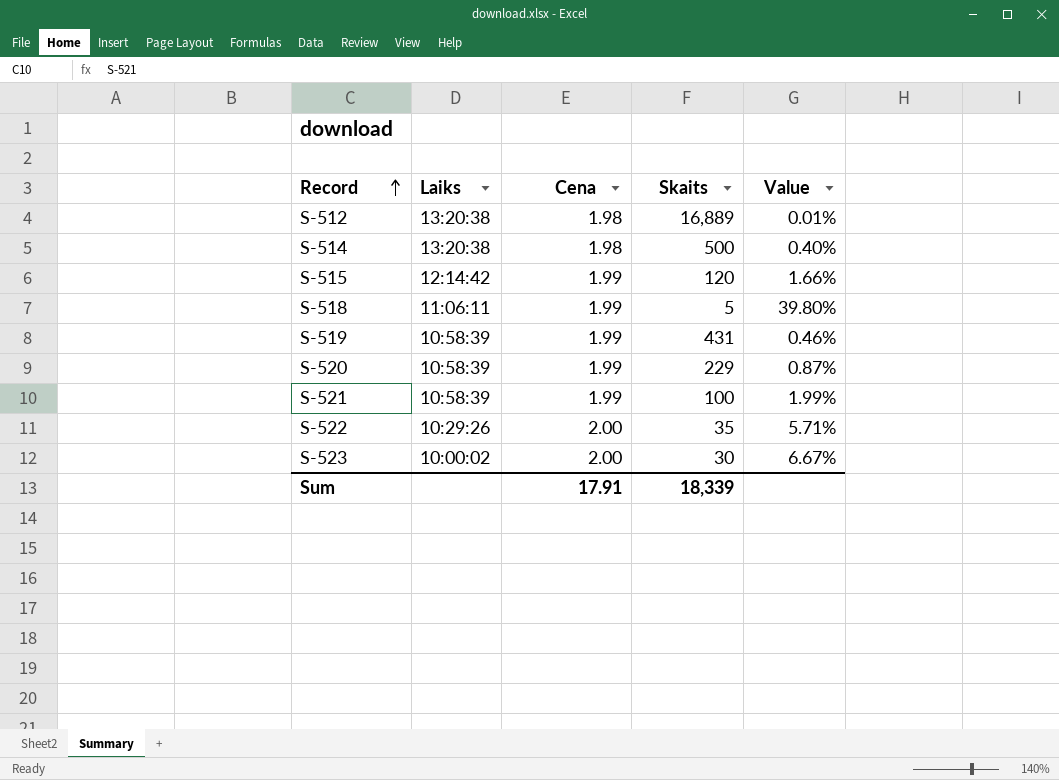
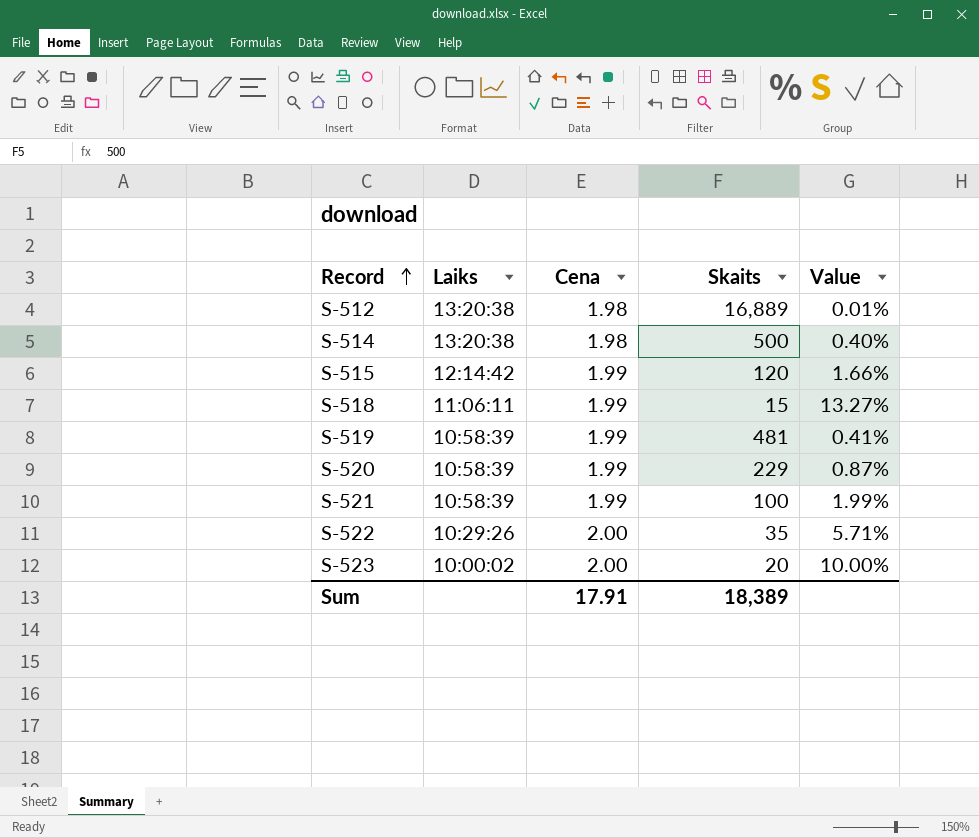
S-518 | Skaits: 5 -> 15
S-518 | Value: 39.80% -> 13.27%
S-519 | Skaits: 431 -> 481
S-519 | Value: 0.46% -> 0.41%
S-523 | Skaits: 30 -> 20
S-523 | Value: 6.67% -> 10.00%
Sum | Skaits: 18,339 -> 18,389

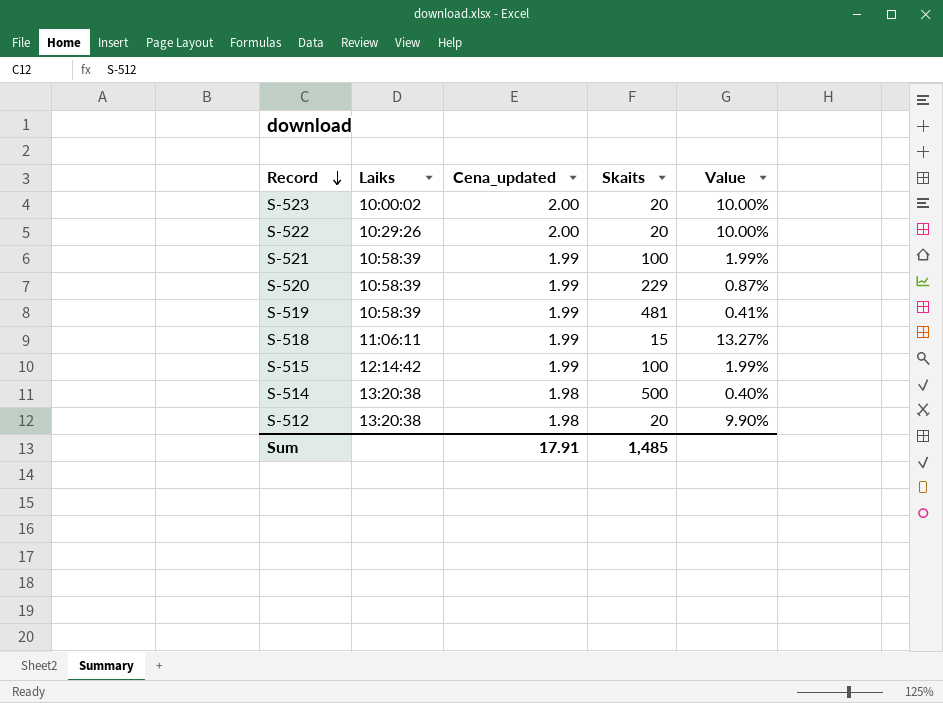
row order: Record ascending -> Record descending
column name: Cena -> Cena_updated
S-522 | Skaits: 35 -> 20
S-522 | Value: 5.71% -> 10.00%
S-515 | Skaits: 120 -> 100
S-515 | Value: 1.66% -> 1.99%
S-512 | Skaits: 16,889 -> 20
S-512 | Value: 0.01% -> 9.90%
Sum | Skaits: 18,389 -> 1,485

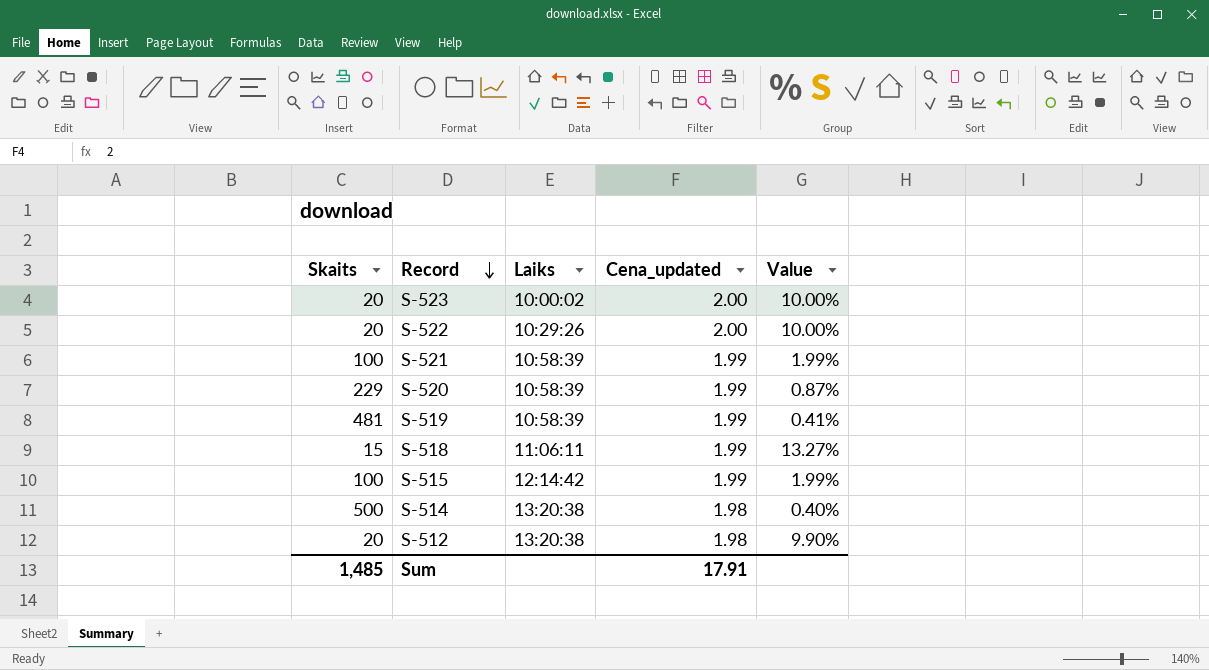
column Skaits | position: 4 -> 1

